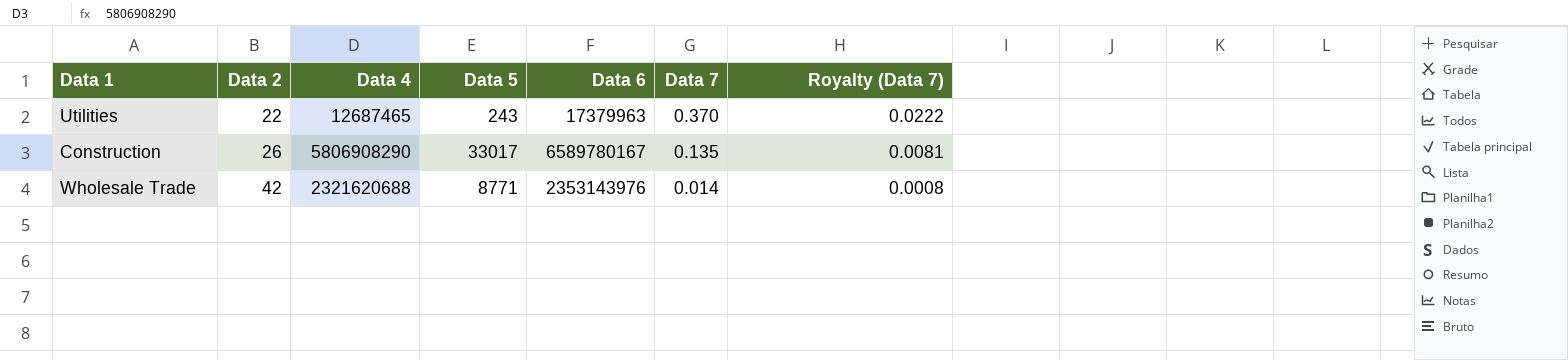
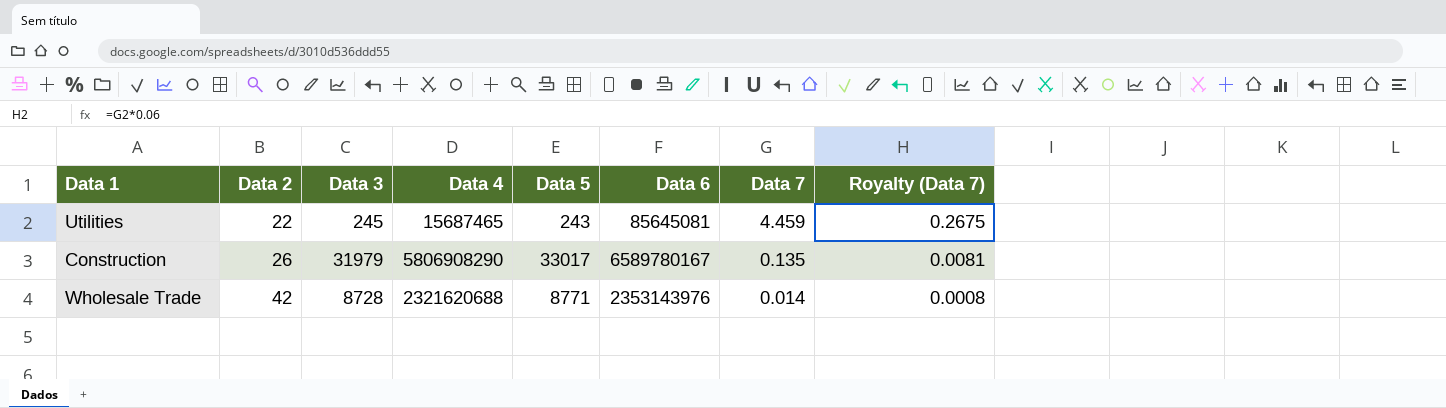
column Data 3 | position: none -> 3
Utilities | Data 4: 12687465 -> 15687465
Utilities | Data 6: 17379963 -> 85645081
Utilities | Data 7: 0.370 -> 4.459
Utilities | Royalty (Data 7): 0.0222 -> 0.2675

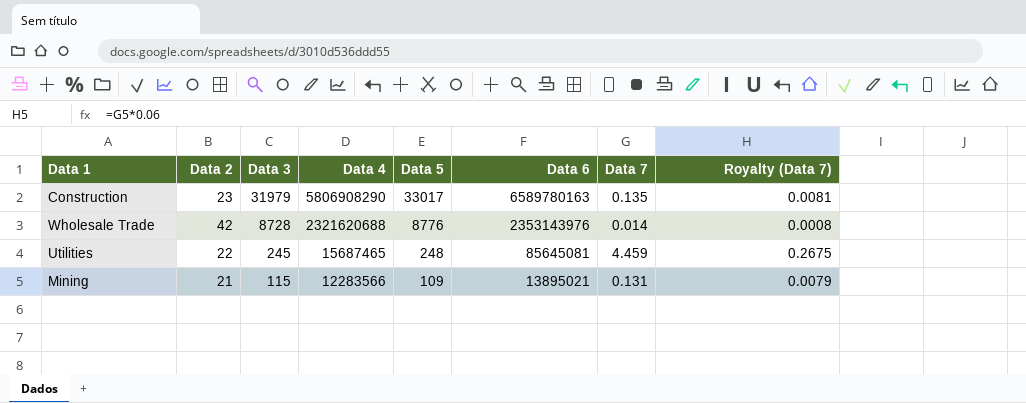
row order: Data 2 ascending -> Data 3 descending
Construction | Data 2: 26 -> 23
Construction | Data 6: 6589780167 -> 6589780163
Wholesale Trade | Data 5: 8771 -> 8776
Utilities | Data 5: 243 -> 248
row Mining: none -> 21 | 115 | 12283566 | 109 | 13895021 | 0.131 | 0.0079

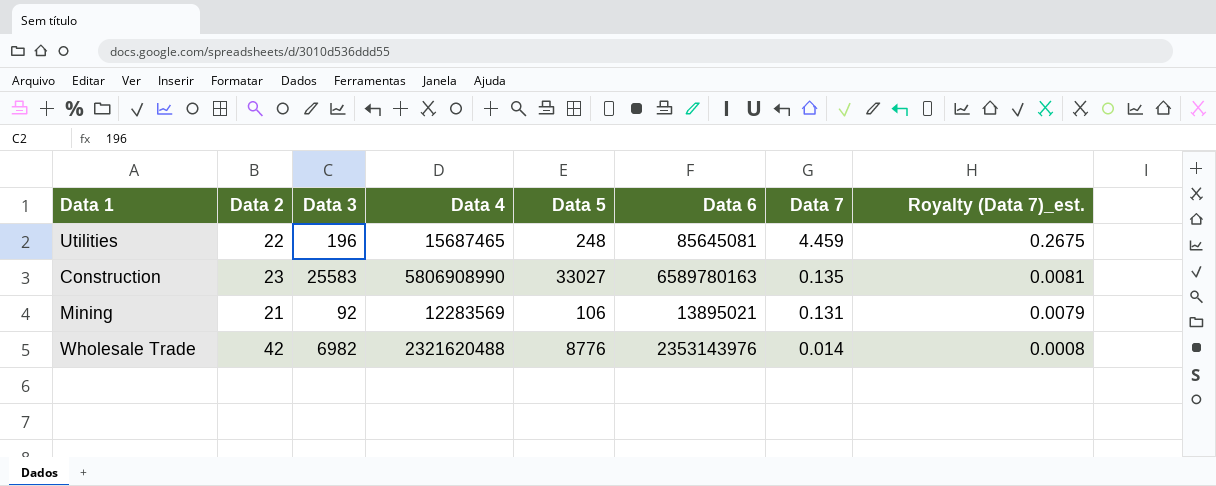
row order: Data 3 descending -> Data 7 descending
column name: Royalty (Data 7) -> Royalty (Data 7)_est.
Utilities | Data 3: 245 -> 196
Construction | Data 3: 31979 -> 25583
Construction | Data 4: 5806908290 -> 5806908990
Construction | Data 5: 33017 -> 33027
Mining | Data 3: 115 -> 92
Mining | Data 4: 12283566 -> 12283569
Mining | Data 5: 109 -> 106
Wholesale Trade | Data 3: 8728 -> 6982
Wholesale Trade | Data 4: 2321620688 -> 2321620488

